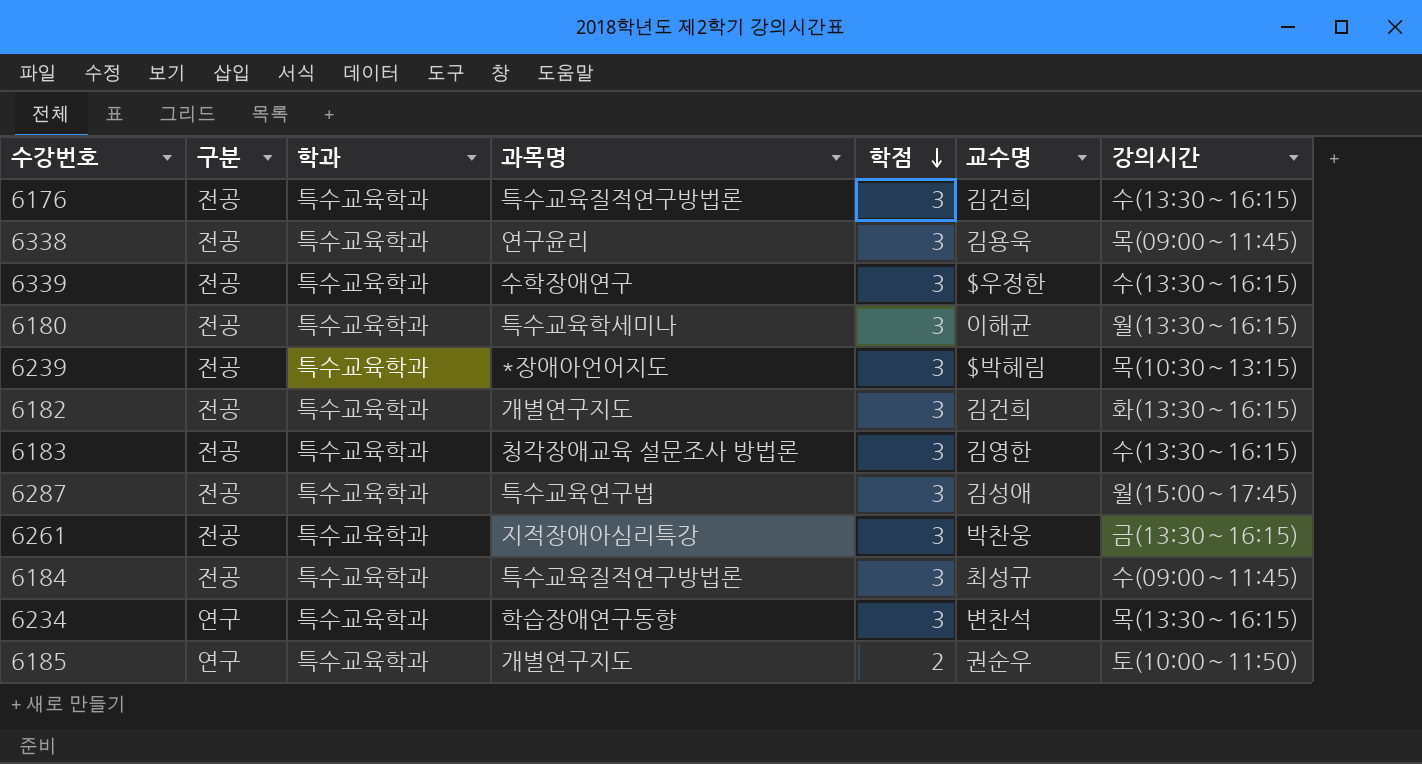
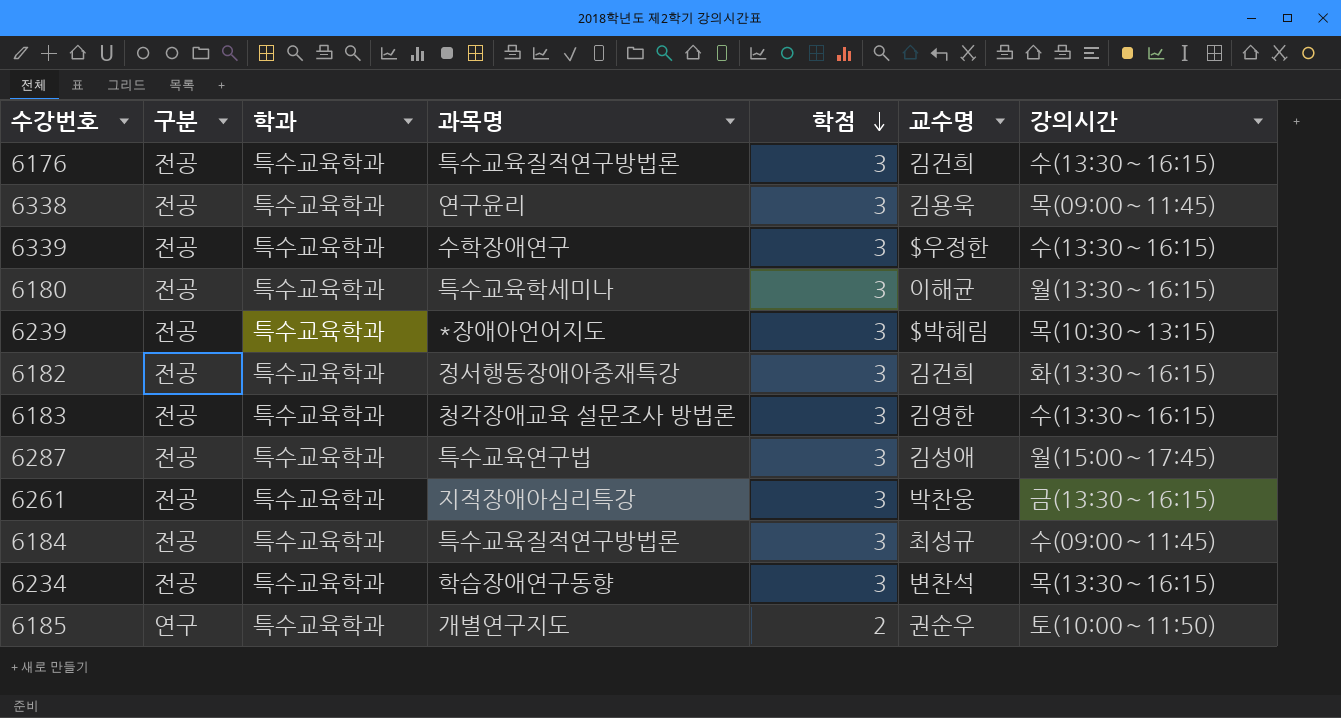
6182 | 과목명: 개별연구지도 -> 정서행동장애아중재특강
6234 | 구분: 연구 -> 전공

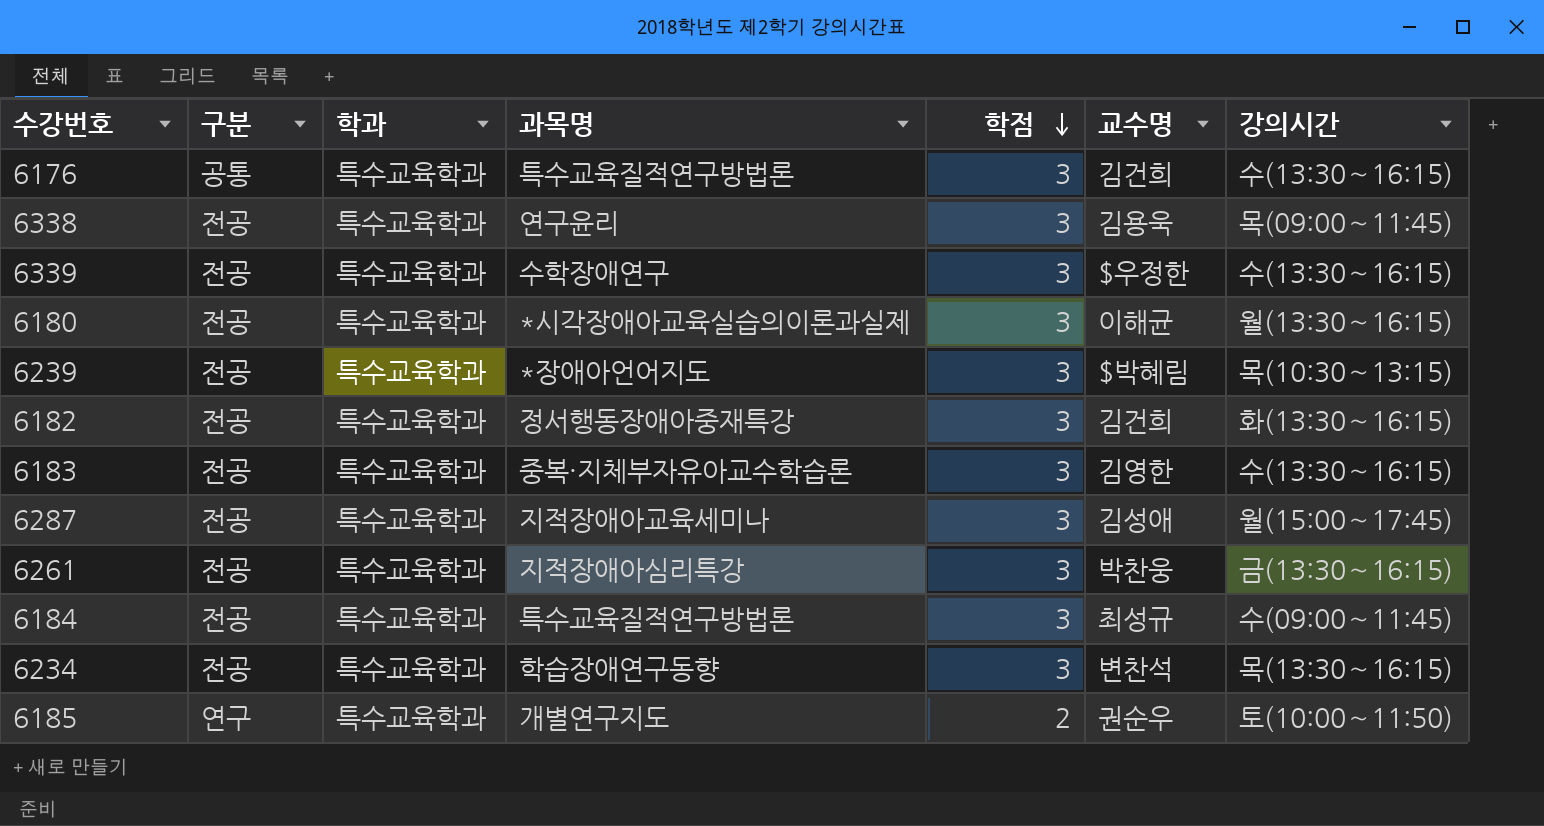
6176 | 구분: 전공 -> 공통
6180 | 과목명: 특수교육학세미나 -> *시각장애아교육실습의이론과실제
6183 | 과목명: 청각장애교육 설문조사 방법론 -> 중복·지체부자유아교수학습론
6287 | 과목명: 특수교육연구법 -> 지적장애아교육세미나

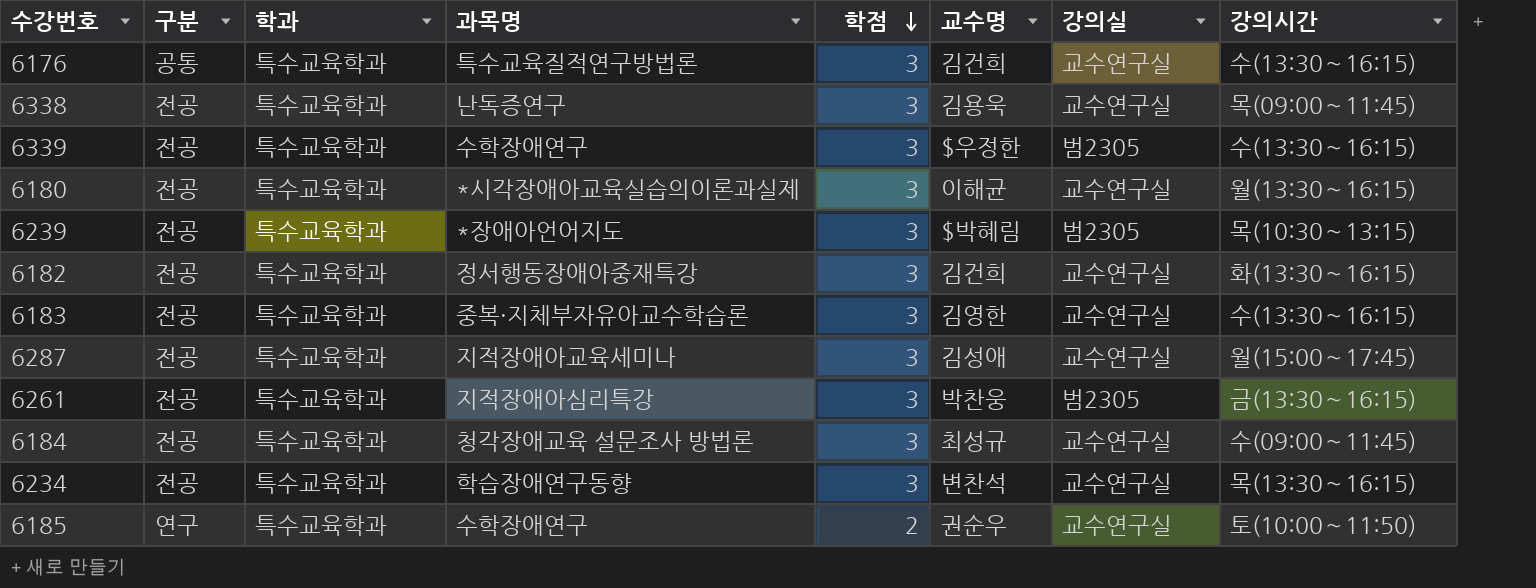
column 강의실 | position: none -> 7
6338 | 과목명: 연구윤리 -> 난독증연구
6184 | 과목명: 특수교육질적연구방법론 -> 청각장애교육 설문조사 방법론
6185 | 과목명: 개별연구지도 -> 수학장애연구

